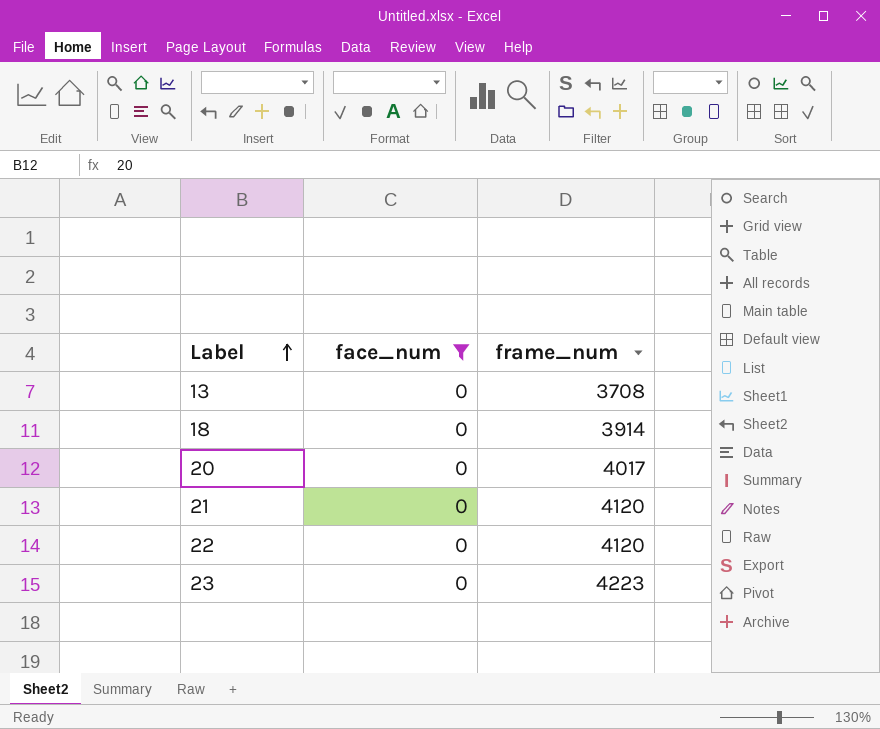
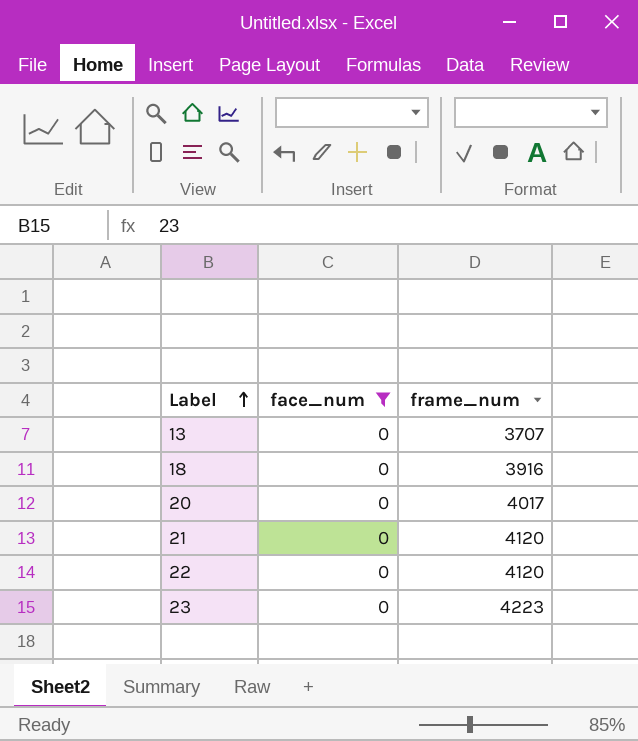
13 | frame_num: 3708 -> 3707
18 | frame_num: 3914 -> 3916

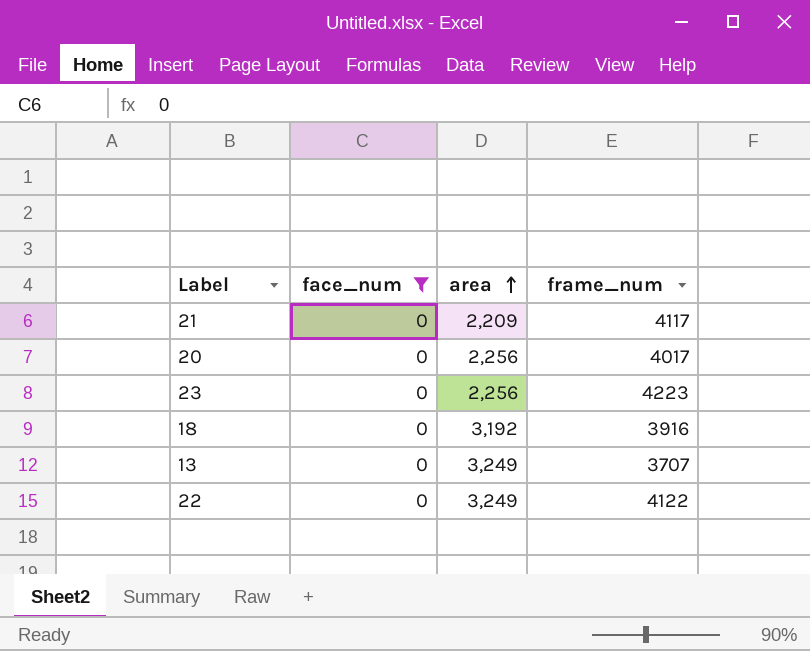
row order: Label ascending -> area ascending
column area | position: none -> 3
21 | frame_num: 4120 -> 4117
22 | frame_num: 4120 -> 4122

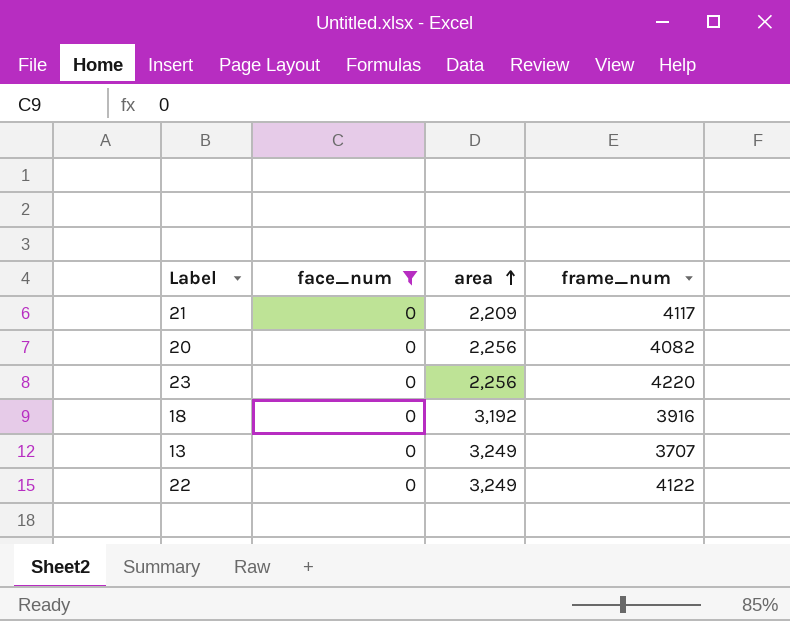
20 | frame_num: 4017 -> 4082
23 | frame_num: 4223 -> 4220

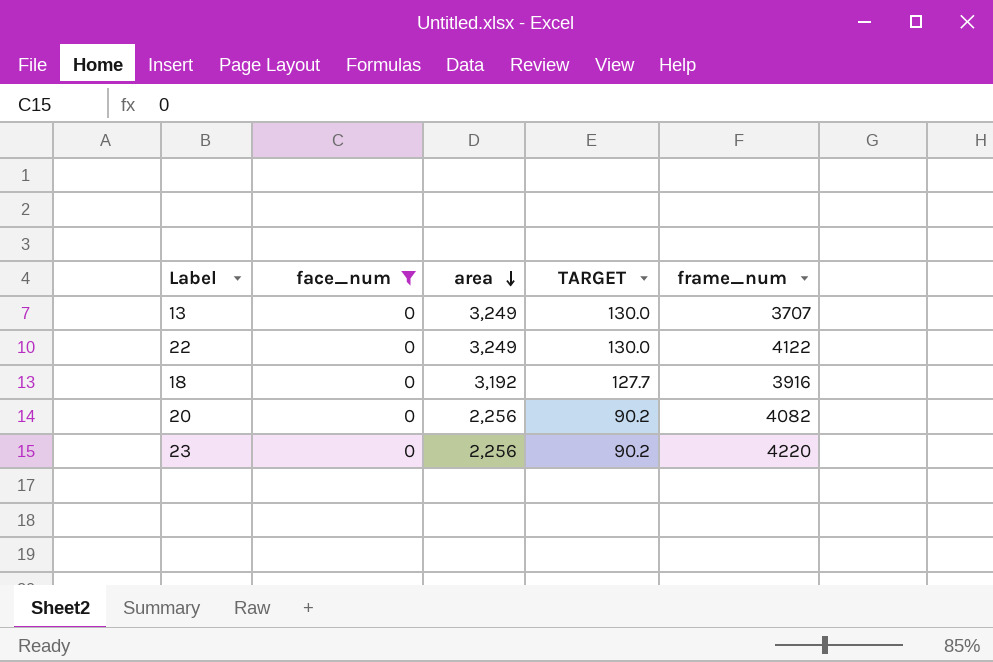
row order: area ascending -> area descending
column TARGET | formula: none -> [area] * 0.04
row 21: 0 | 2,209 | 4117 -> none

